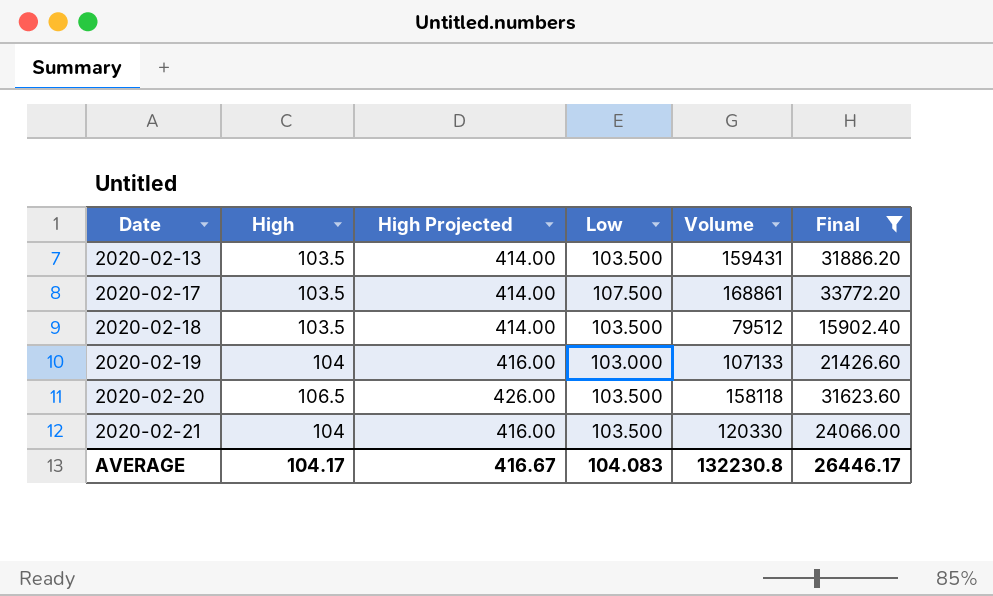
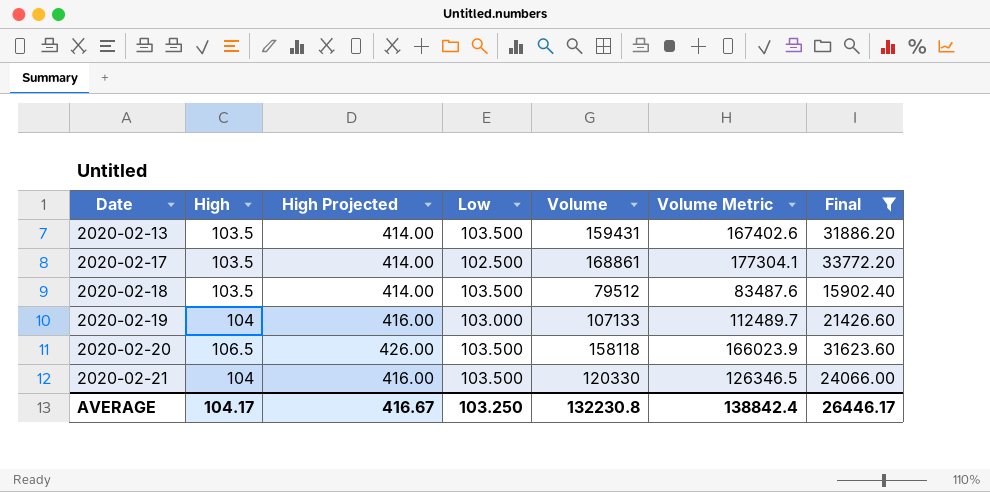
column Volume Metric | formula: none -> [Volume] * 1.05
2020-02-17 | Low: 107.500 -> 102.500
AVERAGE | Low: 104.083 -> 103.250

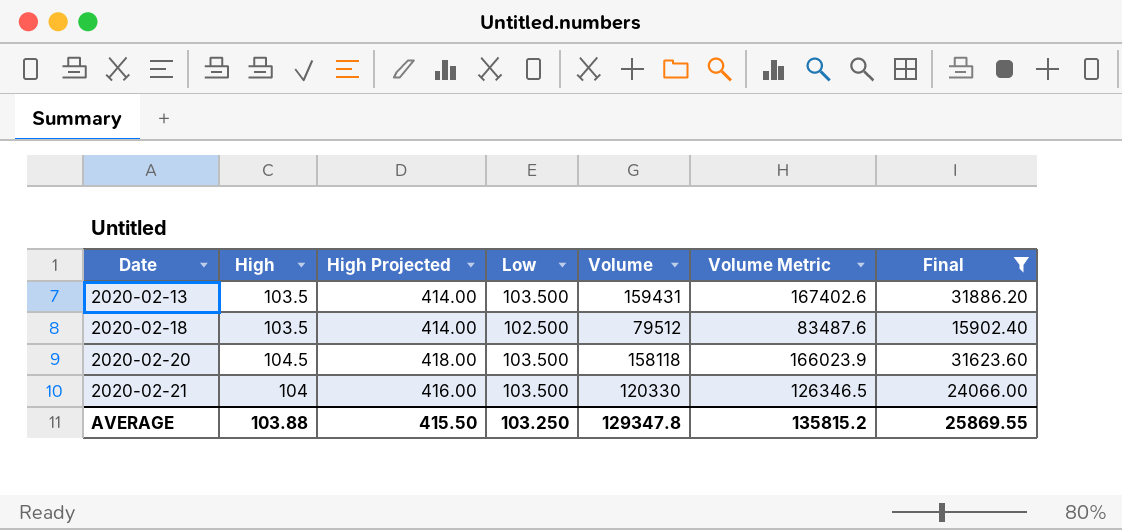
row 2020-02-17: 103.5 | 414.00 | 102.500 | 168861 | 177304.1 | 33772.20 -> none
row 2020-02-19: 104 | 416.00 | 103.000 | 107133 | 112489.7 | 21426.60 -> none
2020-02-18 | Low: 103.500 -> 102.500
2020-02-20 | High: 106.5 -> 104.5
2020-02-20 | High Projected: 426.00 -> 418.00
AVERAGE | High: 104.17 -> 103.88
AVERAGE | High Projected: 416.67 -> 415.50
AVERAGE | Volume: 132230.8 -> 129347.8
AVERAGE | Volume Metric: 138842.4 -> 135815.2
AVERAGE | Final: 26446.17 -> 25869.55

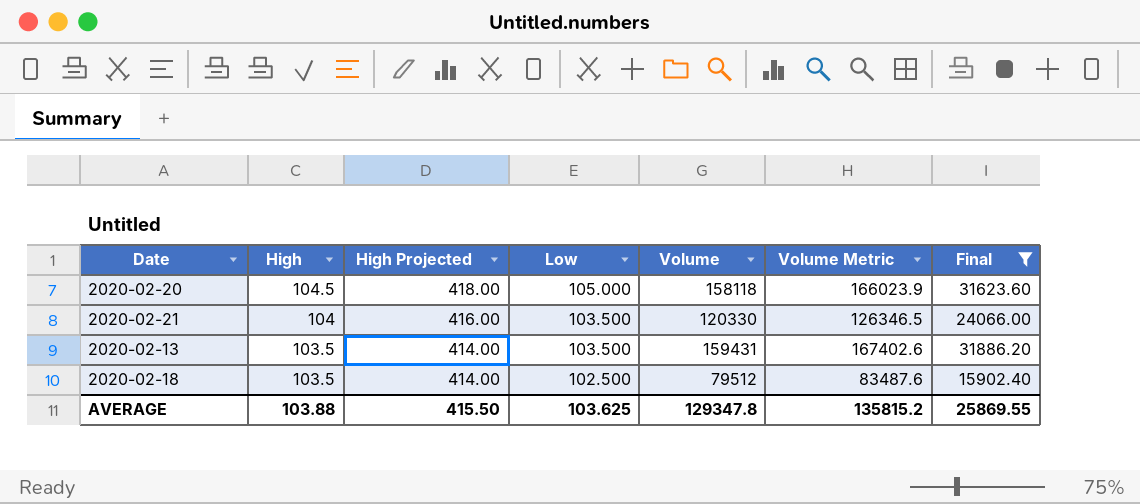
row order: Date ascending -> High descending
2020-02-20 | Low: 103.500 -> 105.000
AVERAGE | Low: 103.250 -> 103.625

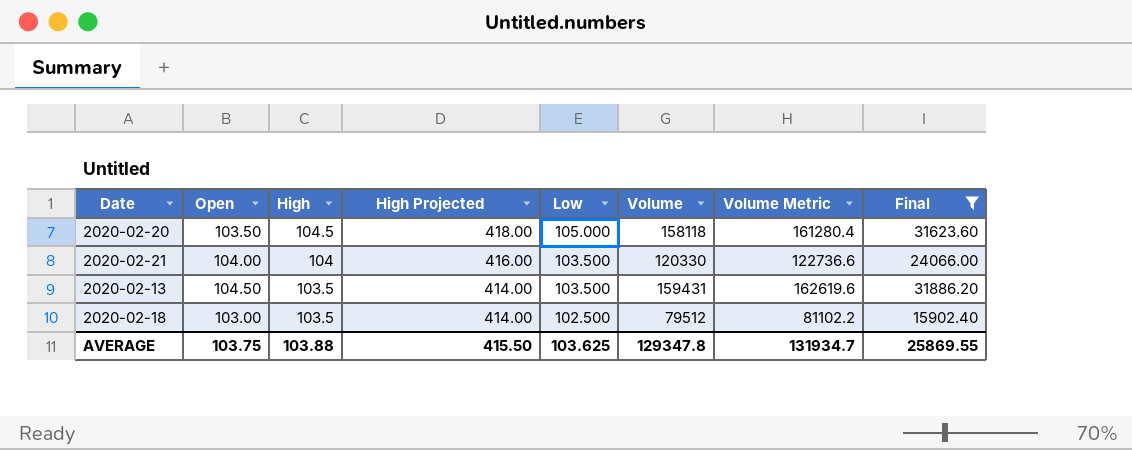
column Open | position: none -> 2
column Volume Metric | formula: [Volume] * 1.05 -> [Volume] * 1.02
AVERAGE | Volume Metric: 135815.2 -> 131934.7

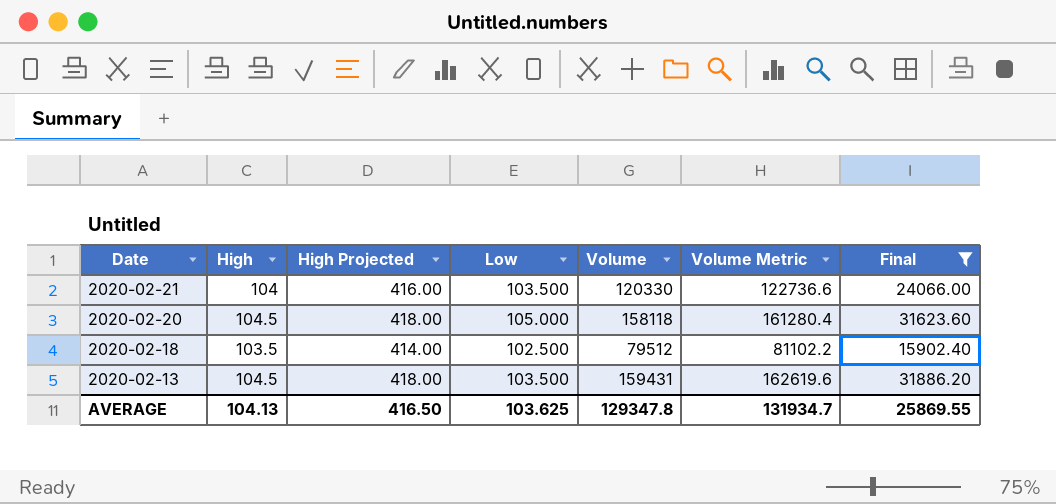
row order: High descending -> Date descending
column Open | position: 2 -> none
2020-02-13 | High: 103.5 -> 104.5
2020-02-13 | High Projected: 414.00 -> 418.00
AVERAGE | High: 103.88 -> 104.13
AVERAGE | High Projected: 415.50 -> 416.50

